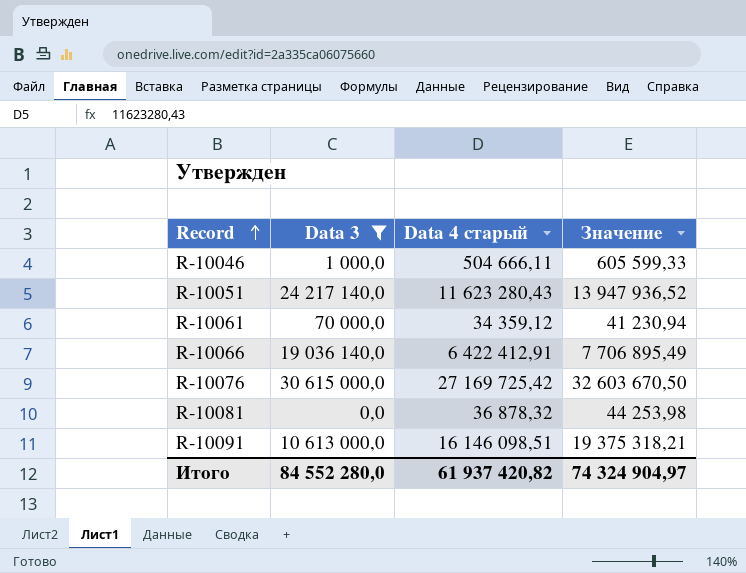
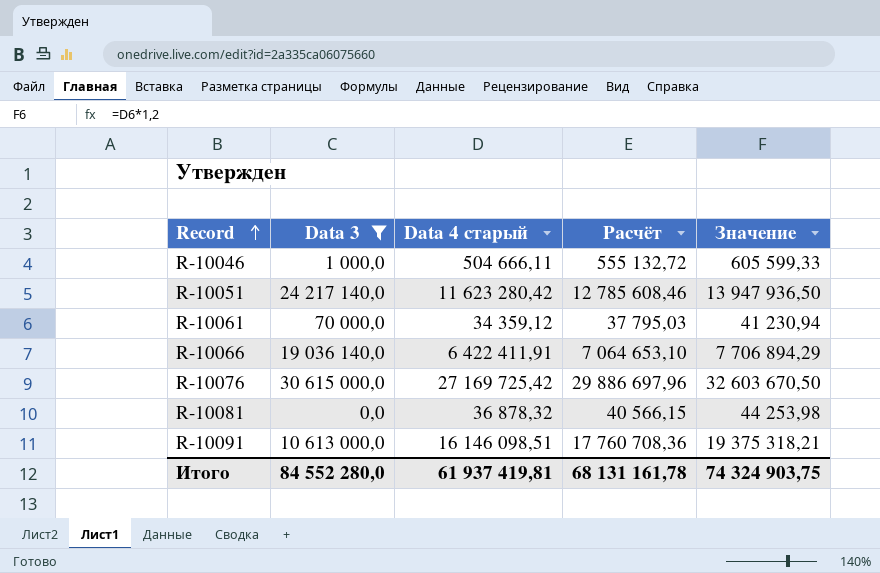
column Расчёт | formula: none -> [Data 4 старый] * 1,1
R-10051 | Data 4 старый: 11 623 280,43 -> 11 623 280,42
R-10051 | Значение: 13 947 936,52 -> 13 947 936,50
R-10066 | Data 4 старый: 6 422 412,91 -> 6 422 411,91
R-10066 | Значение: 7 706 895,49 -> 7 706 894,29
Итого | Data 4 старый: 61 937 420,82 -> 61 937 419,81
Итого | Значение: 74 324 904,97 -> 74 324 903,75

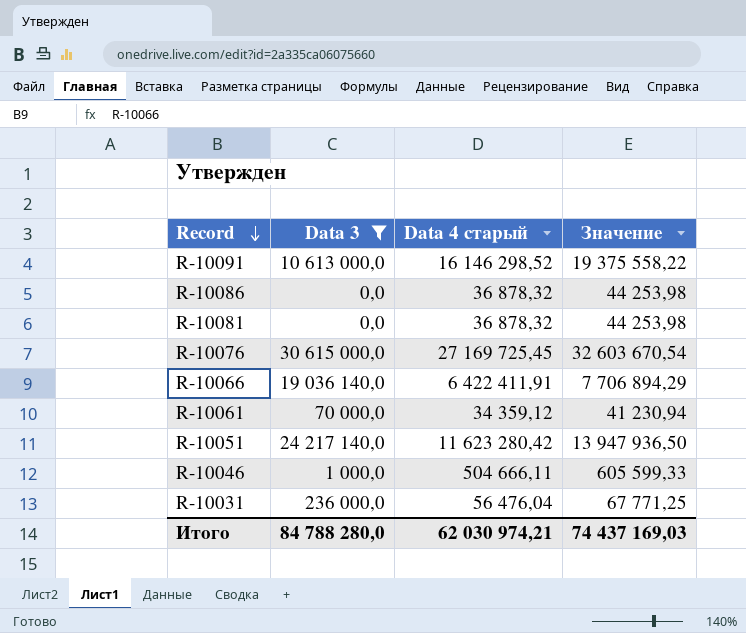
row order: Record ascending -> Record descending
column Расчёт | formula: [Data 4 старый] * 1,1 -> none
R-10091 | Data 4 старый: 16 146 098,51 -> 16 146 298,52
R-10091 | Значение: 19 375 318,21 -> 19 375 558,22
row R-10086: none -> 0,0 | 36 878,32 | 44 253,98
R-10076 | Data 4 старый: 27 169 725,42 -> 27 169 725,45
R-10076 | Значение: 32 603 670,50 -> 32 603 670,54
row R-10031: none -> 236 000,0 | 56 476,04 | 67 771,25
Итого | Data 3: 84 552 280,0 -> 84 788 280,0
Итого | Data 4 старый: 61 937 419,81 -> 62 030 974,21
Итого | Значение: 74 324 903,75 -> 74 437 169,03

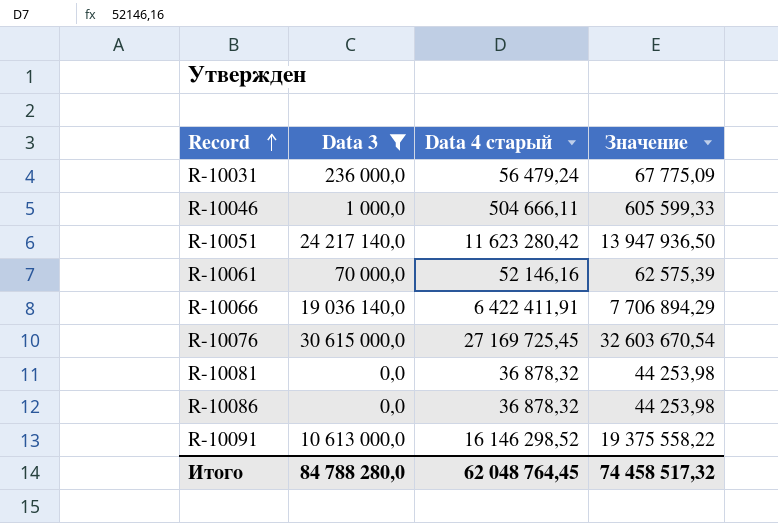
row order: Record descending -> Record ascending
R-10031 | Data 4 старый: 56 476,04 -> 56 479,24
R-10031 | Значение: 67 771,25 -> 67 775,09
R-10061 | Data 4 старый: 34 359,12 -> 52 146,16
R-10061 | Значение: 41 230,94 -> 62 575,39
Итого | Data 4 старый: 62 030 974,21 -> 62 048 764,45
Итого | Значение: 74 437 169,03 -> 74 458 517,32

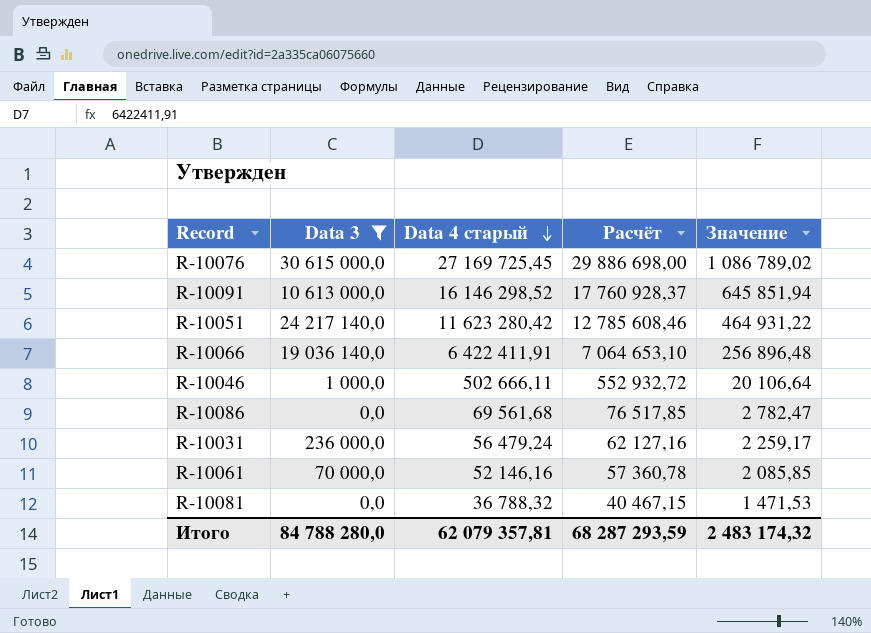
row order: Record ascending -> Data 4 старый descending
column Расчёт | formula: none -> [Data 4 старый] * 1,1
column Значение | formula: [Data 4 старый] * 1,2 -> [Data 4 старый] * 0,04
R-10046 | Data 4 старый: 504 666,11 -> 502 666,11
R-10086 | Data 4 старый: 36 878,32 -> 69 561,68
R-10081 | Data 4 старый: 36 878,32 -> 36 788,32
Итого | Data 4 старый: 62 048 764,45 -> 62 079 357,81
Итого | Значение: 74 458 517,32 -> 2 483 174,32

